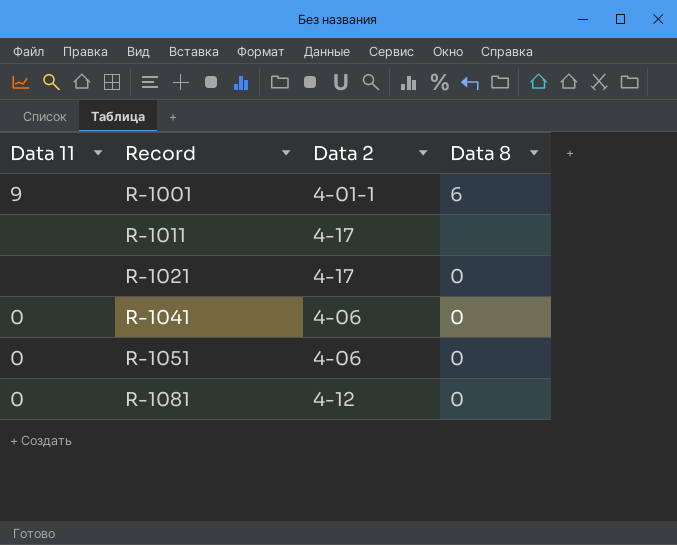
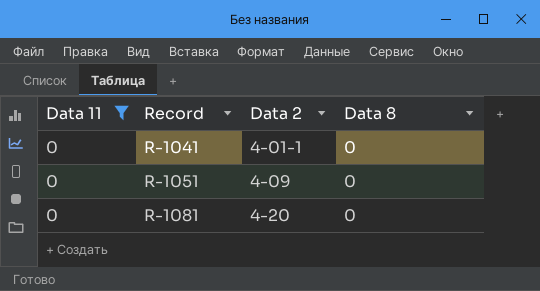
filter: none -> Data 11 = 0
R-1041 | Data 2: 4-06 -> 4-01-1
R-1051 | Data 2: 4-06 -> 4-09
R-1081 | Data 2: 4-12 -> 4-20

